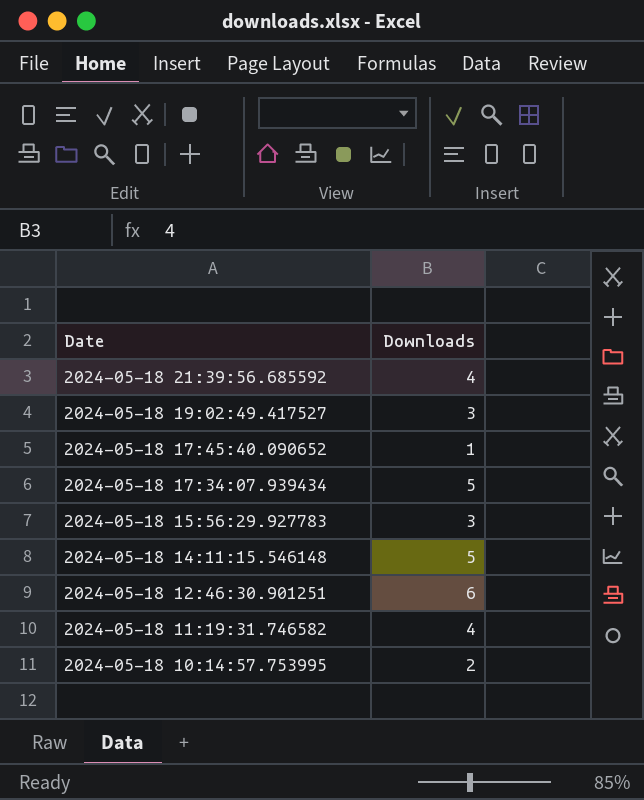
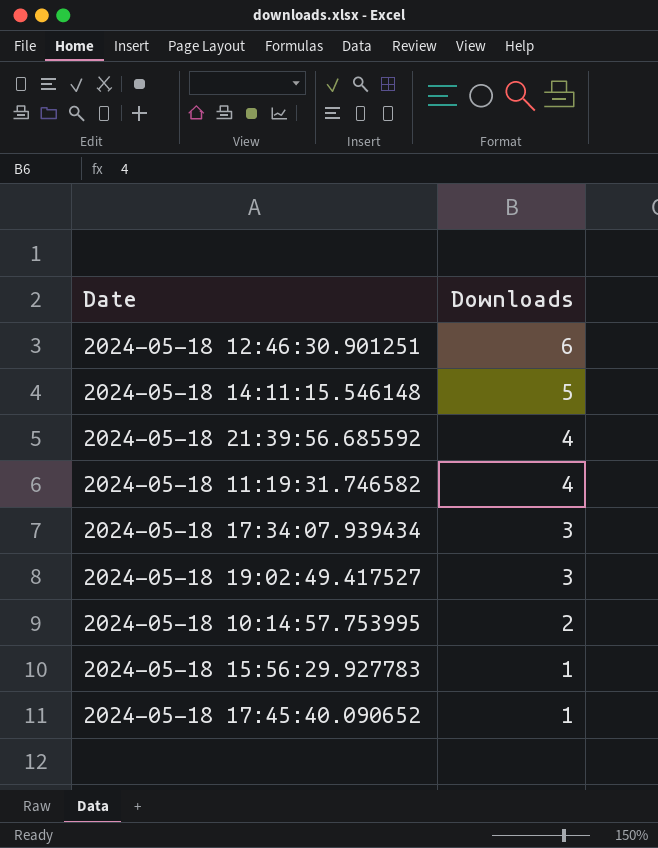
row order: Date descending -> Downloads descending
2024-05-18 17:34:07.939434 | Downloads: 5 -> 3
2024-05-18 15:56:29.927783 | Downloads: 3 -> 1

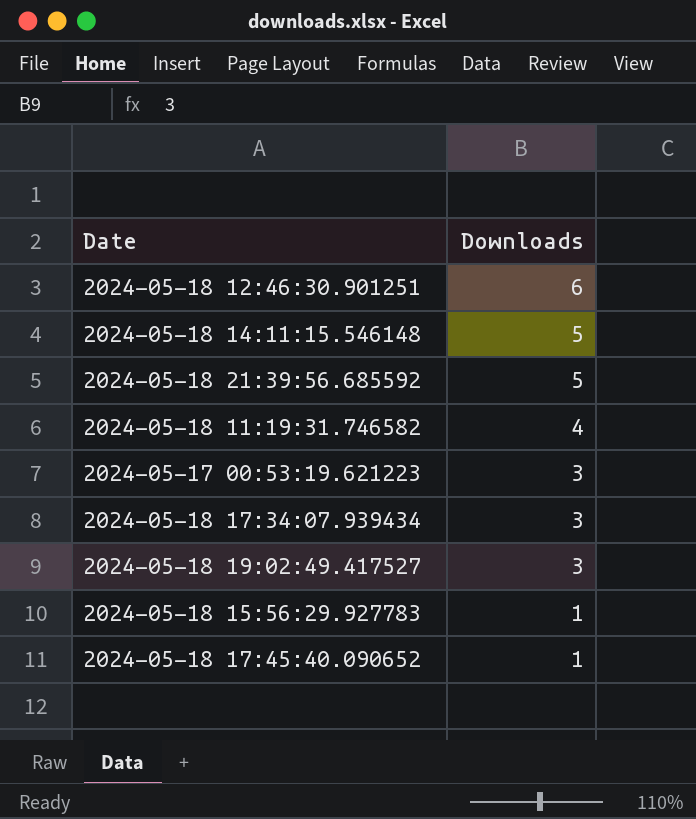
row 2024-05-18 10:14:57.753995: 2 -> none
2024-05-18 21:39:56.685592 | Downloads: 4 -> 5
row 2024-05-17 00:53:19.621223: none -> 3

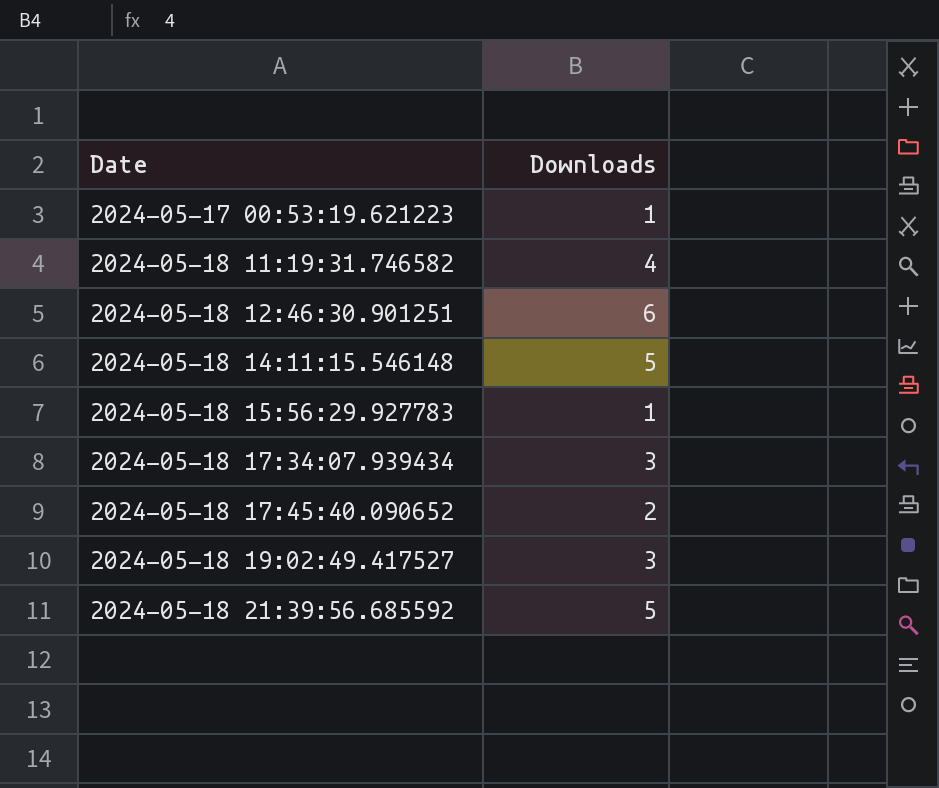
row order: Downloads descending -> Date ascending
2024-05-17 00:53:19.621223 | Downloads: 3 -> 1
2024-05-18 17:45:40.090652 | Downloads: 1 -> 2

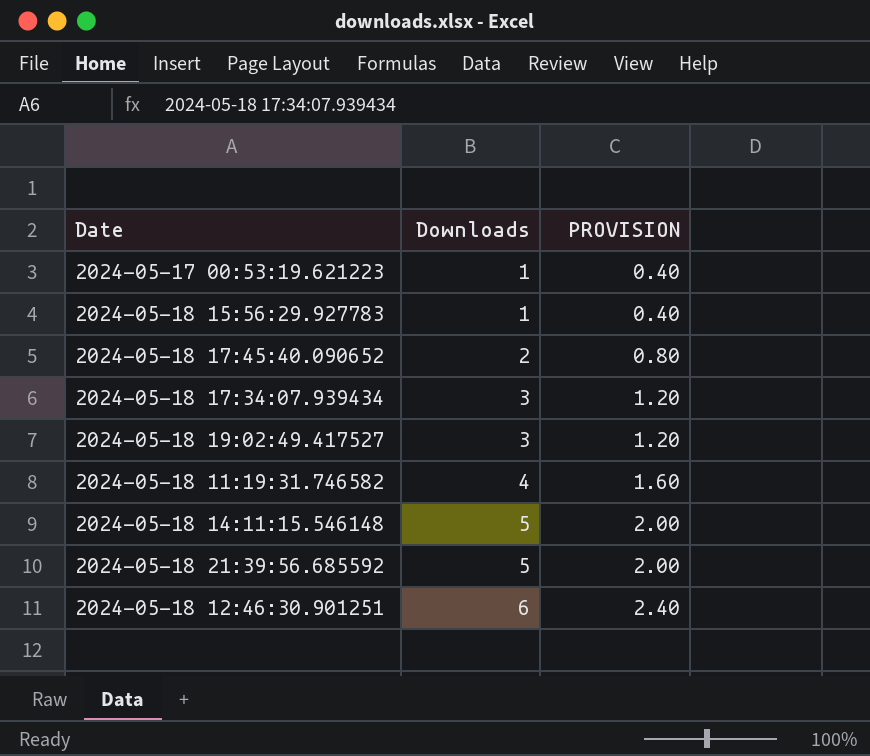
row order: Date ascending -> Downloads ascending
column PROVISION | formula: none -> [Downloads] * 0.4

